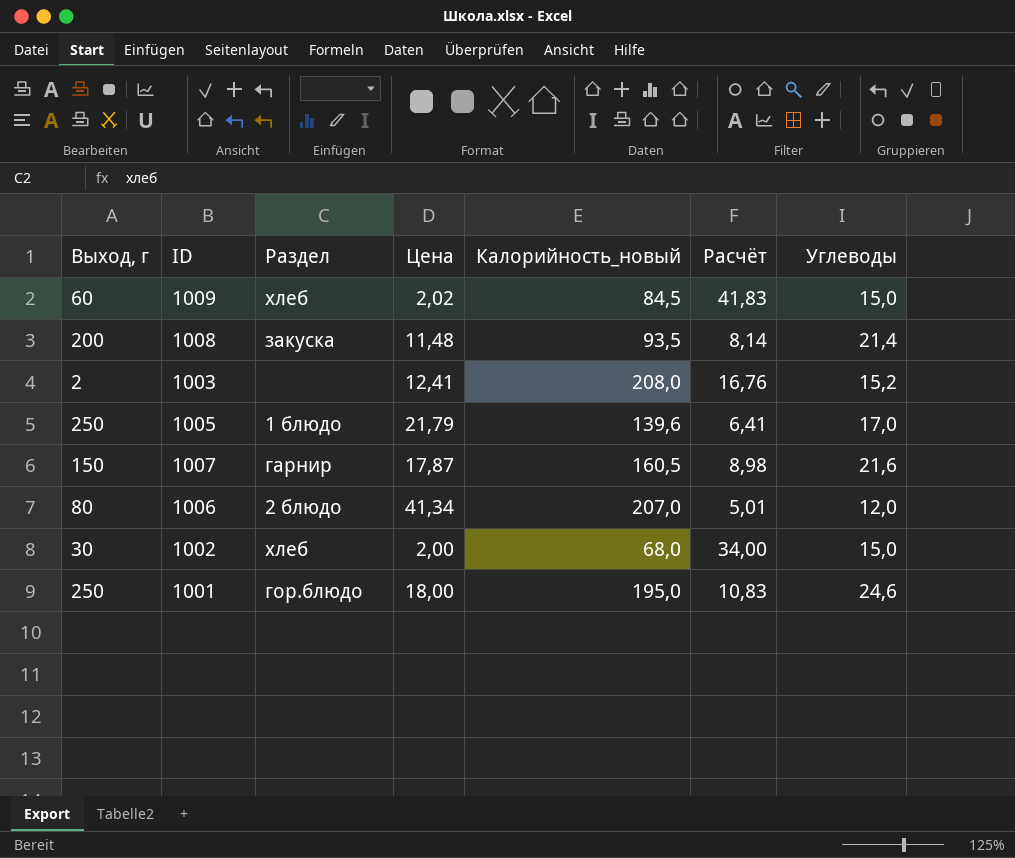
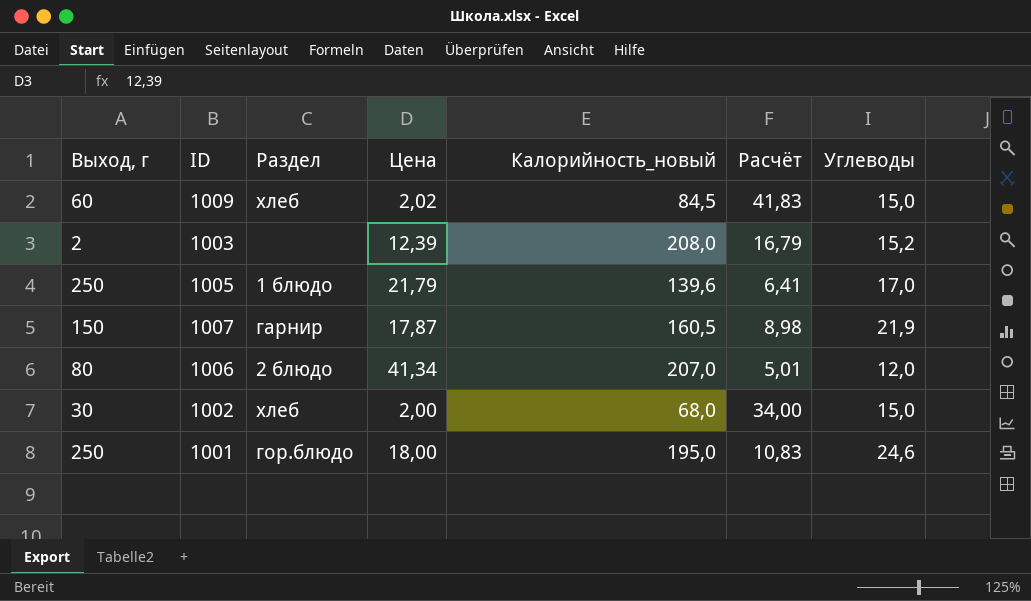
row 1008: 200 | закуска | 11,48 | 93,5 | 8,14 | 21,4 -> none
1003 | Цена: 12,41 -> 12,39
1003 | Расчёт: 16,76 -> 16,79
1007 | Углеводы: 21,6 -> 21,9

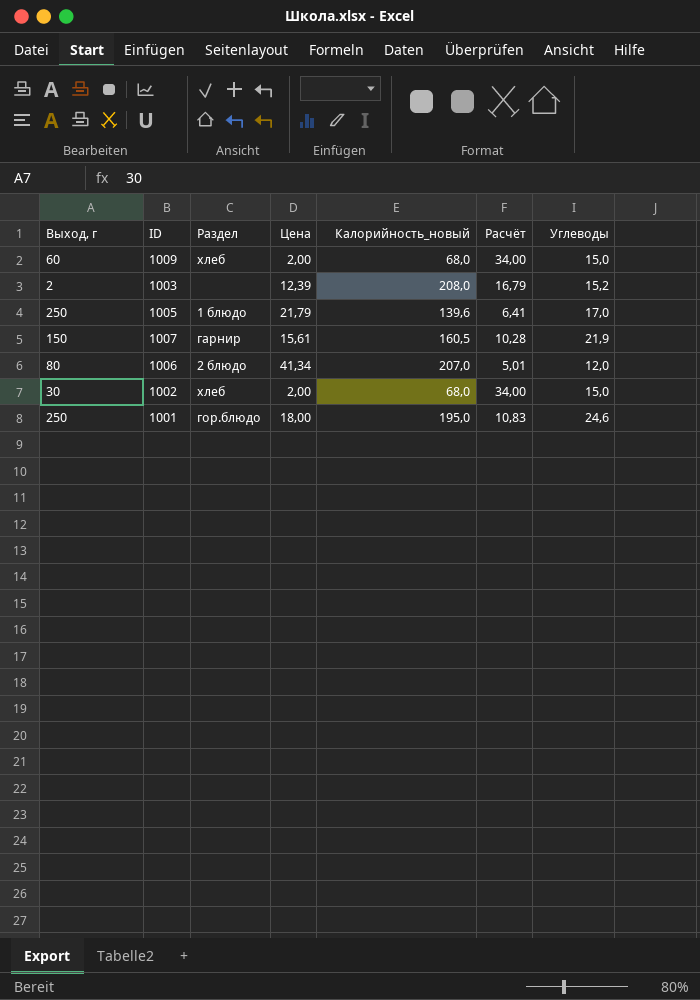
1009 | Цена: 2,02 -> 2,00
1009 | Калорийность_новый: 84,5 -> 68,0
1009 | Расчёт: 41,83 -> 34,00
1007 | Цена: 17,87 -> 15,61
1007 | Расчёт: 8,98 -> 10,28

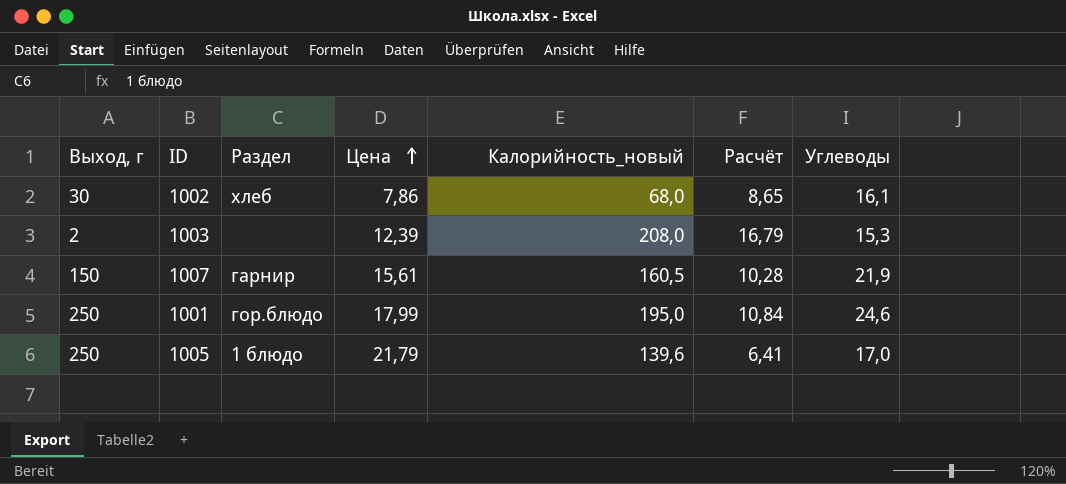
row order: none -> Цена ascending
row 1009: 60 | хлеб | 2,00 | 68,0 | 34,00 | 15,0 -> none
row 1006: 80 | 2 блюдо | 41,34 | 207,0 | 5,01 | 12,0 -> none
1002 | Цена: 2,00 -> 7,86
1002 | Расчёт: 34,00 -> 8,65
1002 | Углеводы: 15,0 -> 16,1
1003 | Углеводы: 15,2 -> 15,3
1001 | Цена: 18,00 -> 17,99
1001 | Расчёт: 10,83 -> 10,84

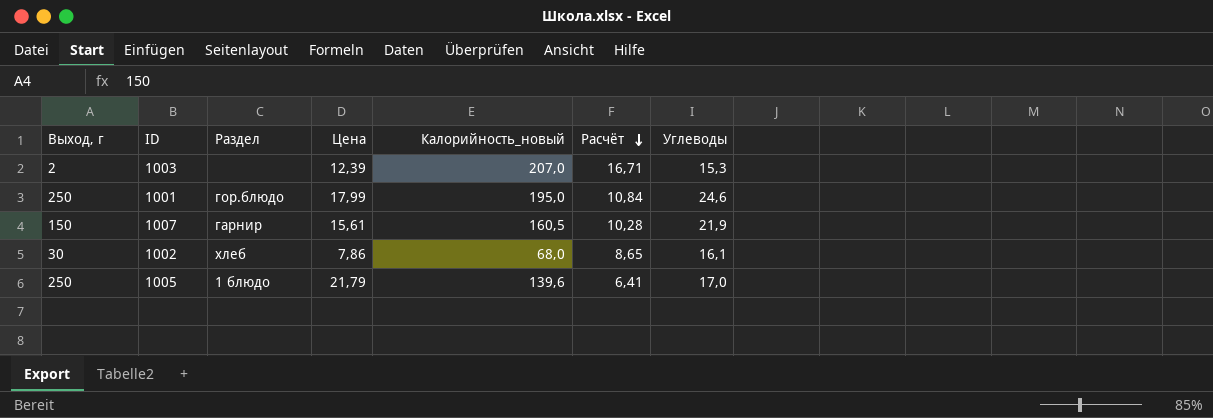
row order: Цена ascending -> Расчёт descending
1003 | Калорийность_новый: 208,0 -> 207,0
1003 | Расчёт: 16,79 -> 16,71

